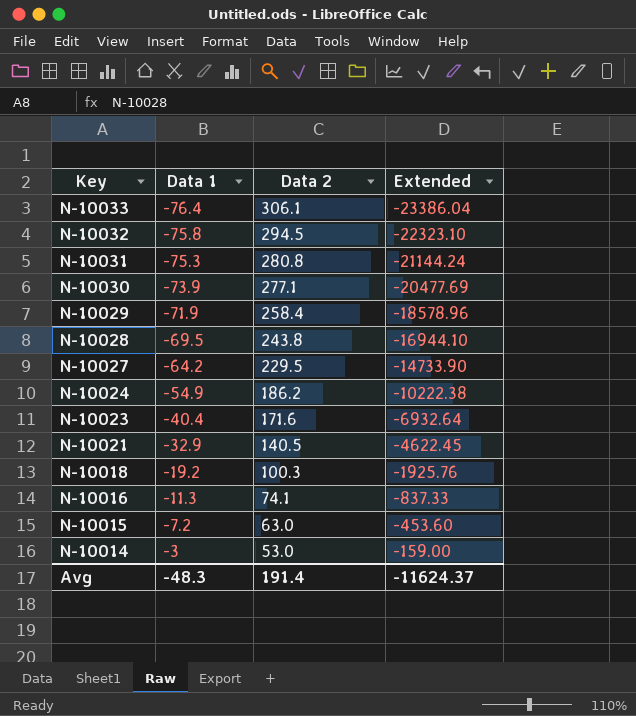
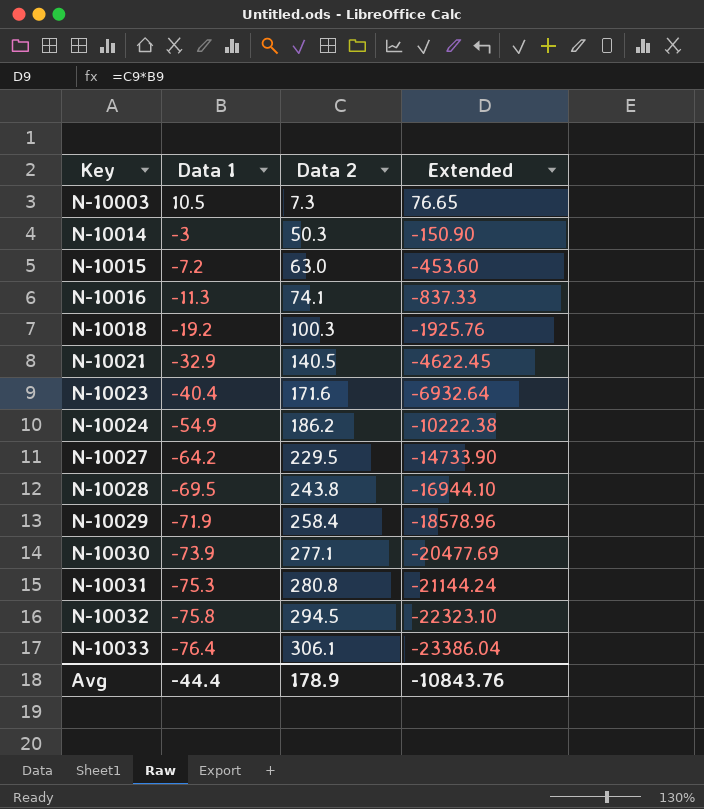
row order: Key descending -> Key ascending
row N-10003: none -> 10.5 | 7.3 | 76.65
N-10014 | Data 2: 53.0 -> 50.3
N-10014 | Extended: -159.00 -> -150.90
Avg | Data 1: -48.3 -> -44.4
Avg | Data 2: 191.4 -> 178.9
Avg | Extended: -11624.37 -> -10843.76

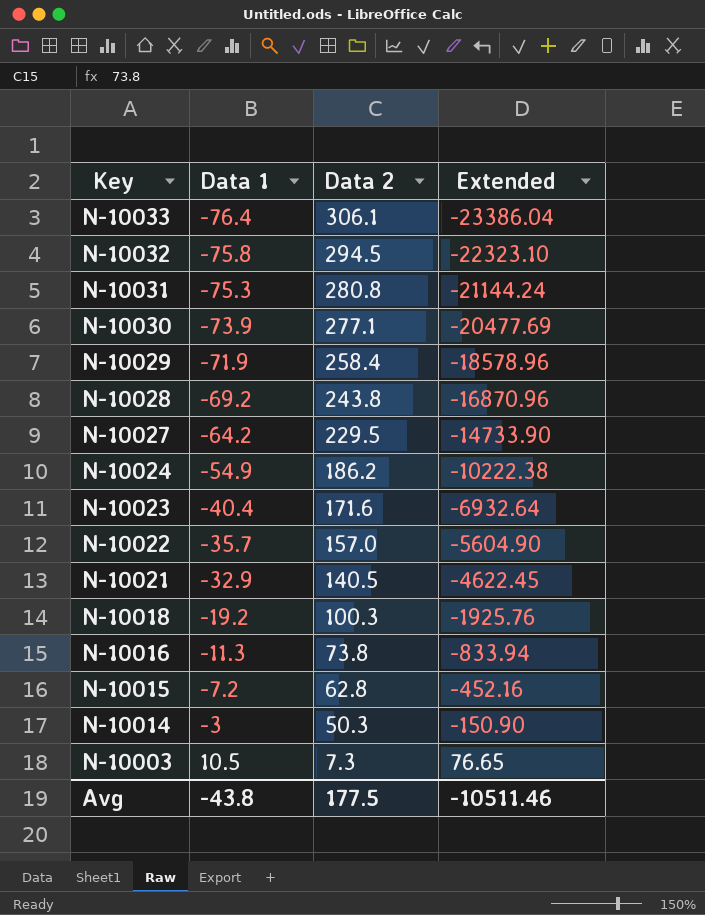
row order: Key ascending -> Key descending
N-10028 | Data 1: -69.5 -> -69.2
N-10028 | Extended: -16944.10 -> -16870.96
row N-10022: none -> -35.7 | 157.0 | -5604.90
N-10016 | Data 2: 74.1 -> 73.8
N-10016 | Extended: -837.33 -> -833.94
N-10015 | Data 2: 63.0 -> 62.8
N-10015 | Extended: -453.60 -> -452.16
Avg | Data 1: -44.4 -> -43.8
Avg | Data 2: 178.9 -> 177.5
Avg | Extended: -10843.76 -> -10511.46

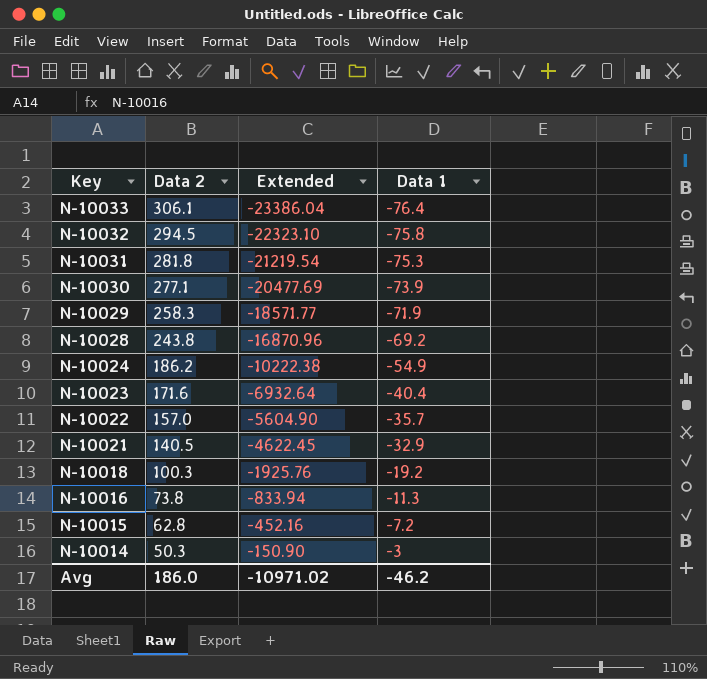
column Data 1 | position: 2 -> 4
row N-10027: -64.2 | 229.5 | -14733.90 -> none
row N-10003: 10.5 | 7.3 | 76.65 -> none
N-10031 | Data 2: 280.8 -> 281.8
N-10031 | Extended: -21144.24 -> -21219.54
N-10029 | Data 2: 258.4 -> 258.3
N-10029 | Extended: -18578.96 -> -18571.77
Avg | Data 2: 177.5 -> 186.0
Avg | Extended: -10511.46 -> -10971.02
Avg | Data 1: -43.8 -> -46.2

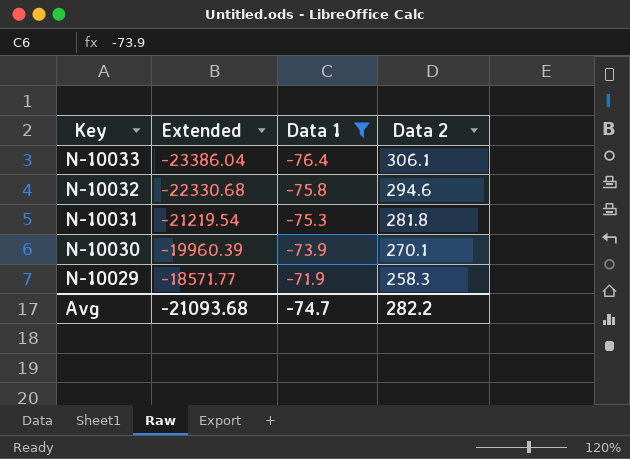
filter: none -> Data 1 <= -71.9
column Data 2 | position: 2 -> 4
N-10032 | Extended: -22323.10 -> -22330.68
N-10032 | Data 2: 294.5 -> 294.6
N-10030 | Extended: -20477.69 -> -19960.39
N-10030 | Data 2: 277.1 -> 270.1
Avg | Extended: -10971.02 -> -21093.68
Avg | Data 1: -46.2 -> -74.7
Avg | Data 2: 186.0 -> 282.2

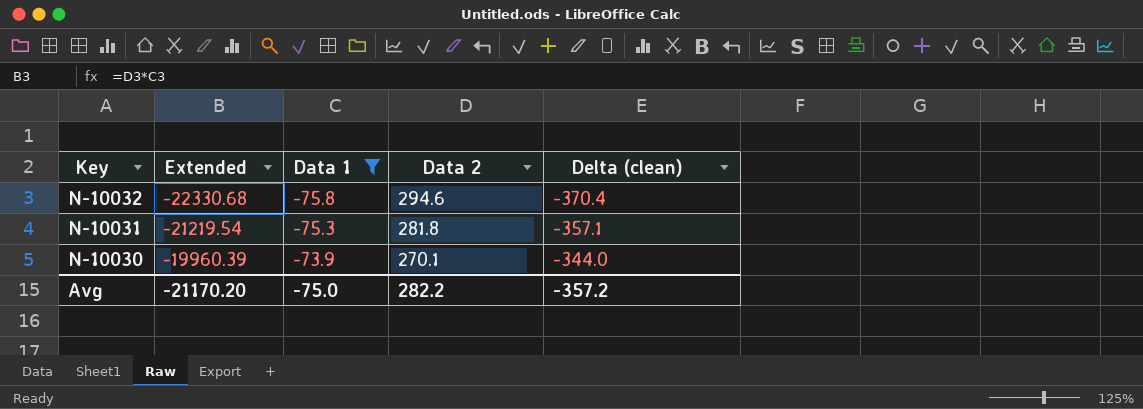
column Delta (clean) | formula: none -> [Data 1] - [Data 2]
row N-10033: -23386.04 | -76.4 | 306.1 -> none
row N-10029: -18571.77 | -71.9 | 258.3 -> none
Avg | Extended: -21093.68 -> -21170.20
Avg | Data 1: -74.7 -> -75.0

